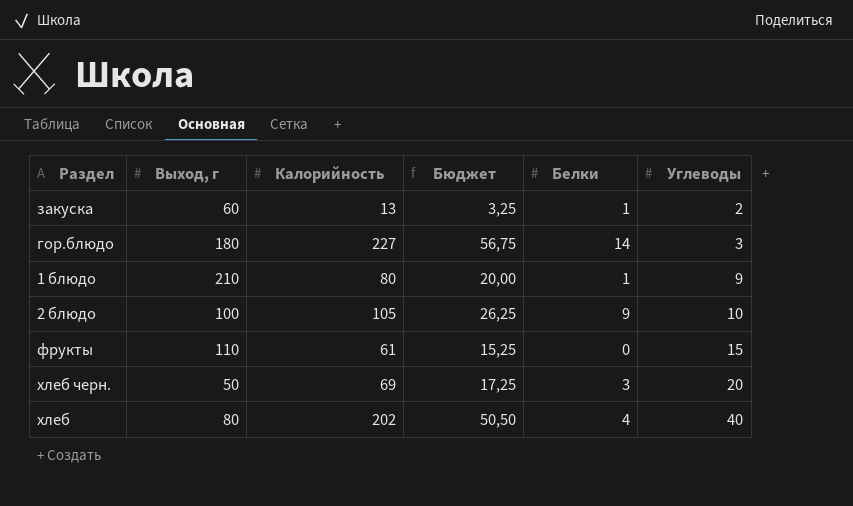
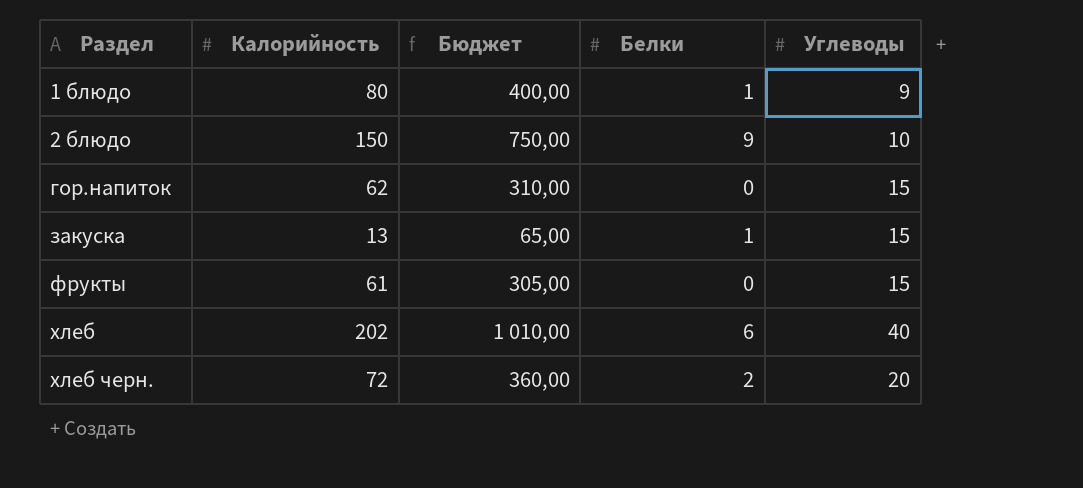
row order: Углеводы ascending -> Раздел ascending
column Выход, г | position: 2 -> none
column Бюджет | formula: [Калорийность] * 0,25 -> [Калорийность] * 5
row гор.блюдо: 180 | 227 | 56,75 | 14 | 3 -> none
2 блюдо | Калорийность: 105 -> 150
row гор.напиток: none -> 62 | 310,00 | 0 | 15
закуска | Углеводы: 2 -> 15
хлеб | Белки: 4 -> 6
хлеб черн. | Калорийность: 69 -> 72
хлеб черн. | Белки: 3 -> 2

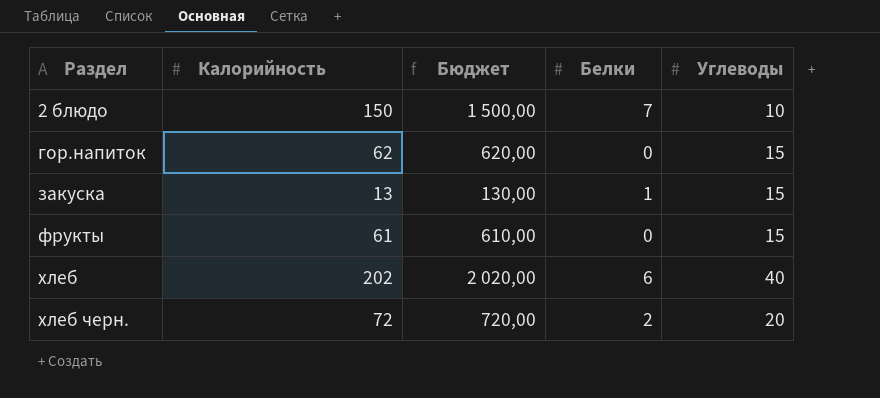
column Бюджет | formula: [Калорийность] * 5 -> [Калорийность] * 10
row 1 блюдо: 80 | 400,00 | 1 | 9 -> none
2 блюдо | Белки: 9 -> 7

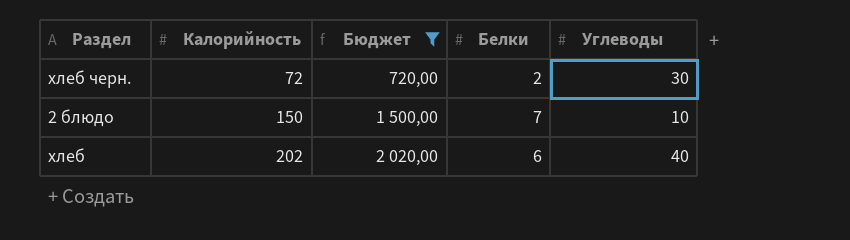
filter: none -> Бюджет >= 720,00
row order: Раздел ascending -> Калорийность ascending
хлеб черн. | Углеводы: 20 -> 30

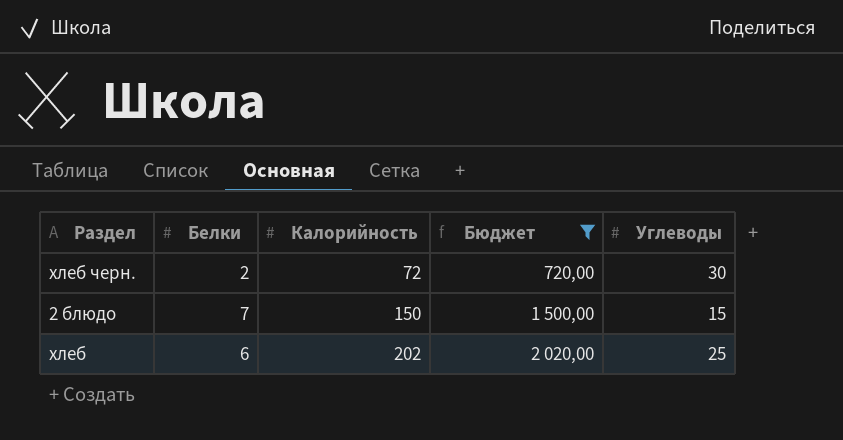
column Белки | position: 4 -> 2
2 блюдо | Углеводы: 10 -> 15
хлеб | Углеводы: 40 -> 25

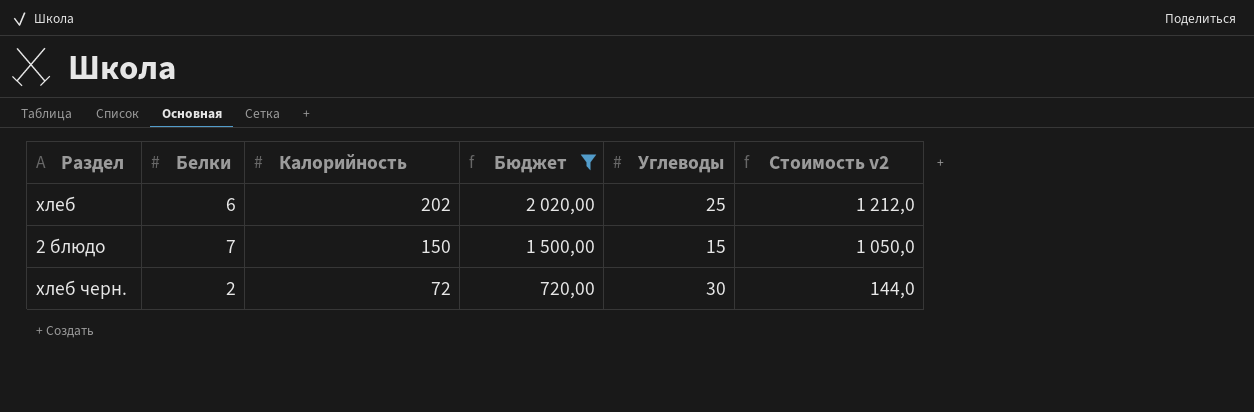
row order: Калорийность ascending -> Калорийность descending
column Стоимость v2 | formula: none -> [Белки] * [Калорийность]

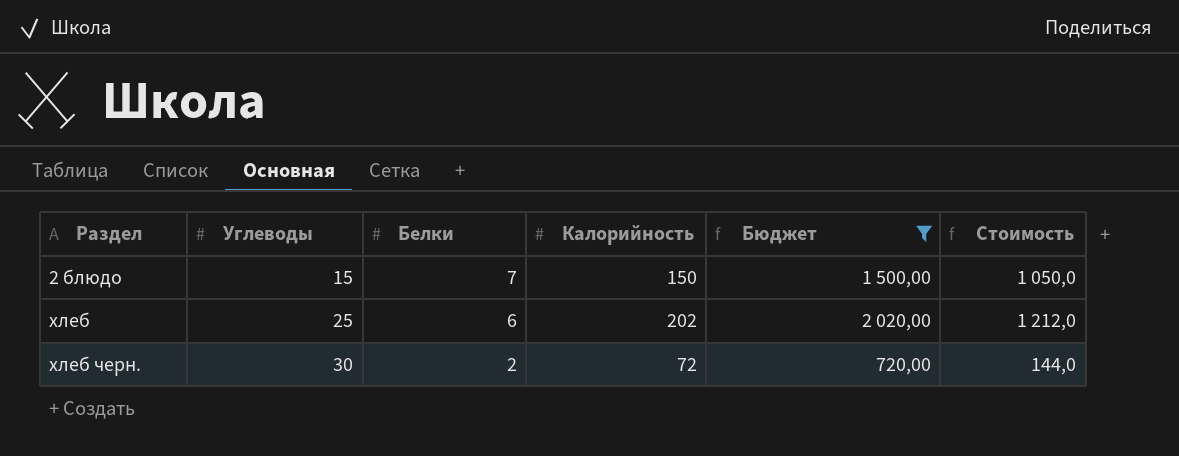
row order: Калорийность descending -> Раздел ascending
column Углеводы | position: 5 -> 2
column name: Стоимость v2 -> Стоимость

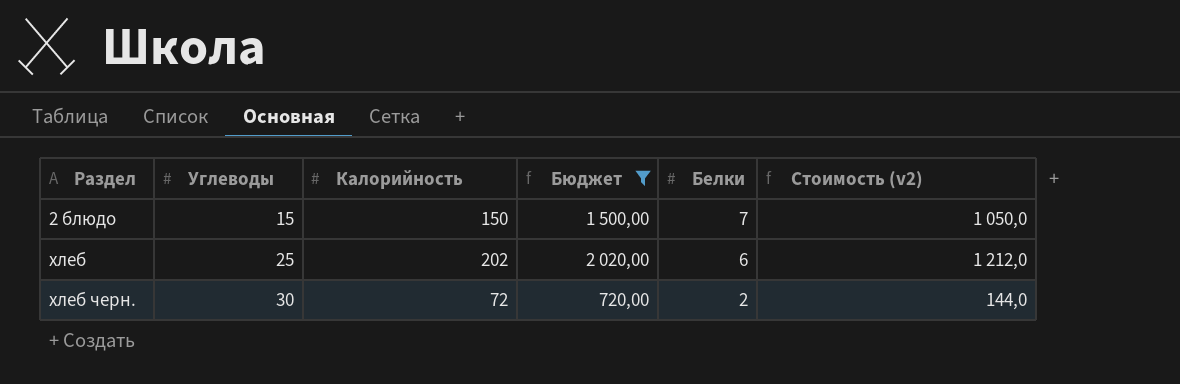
column Белки | position: 3 -> 5
column name: Стоимость -> Стоимость (v2)

